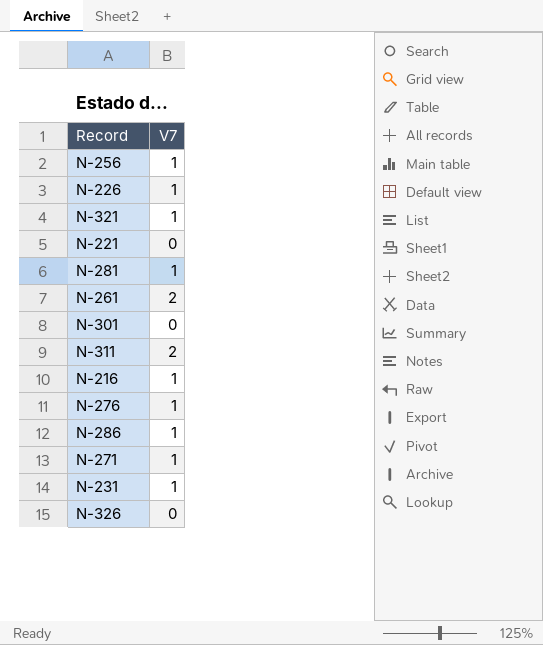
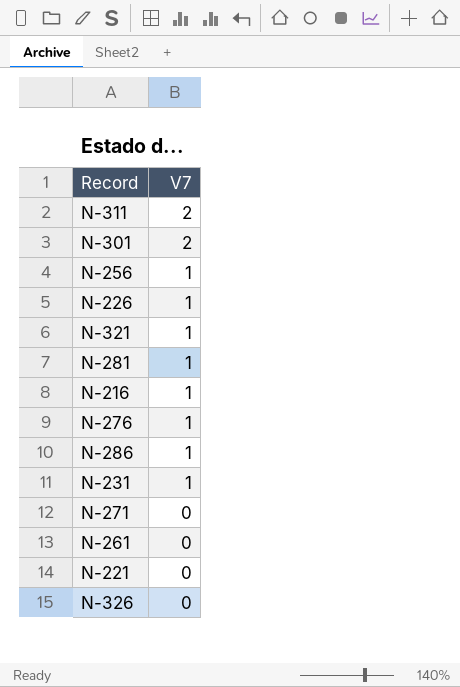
row order: none -> V7 descending
N-301 | V7: 0 -> 2
N-271 | V7: 1 -> 0
N-261 | V7: 2 -> 0

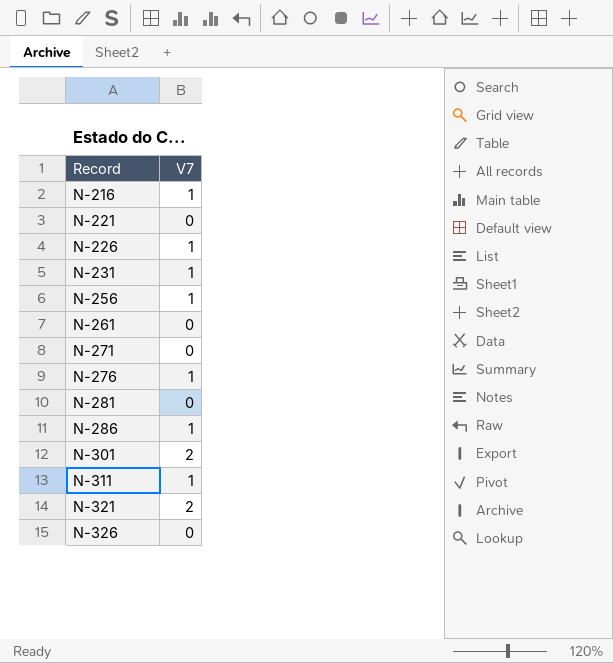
row order: V7 descending -> Record ascending
N-281 | V7: 1 -> 0
N-311 | V7: 2 -> 1
N-321 | V7: 1 -> 2

